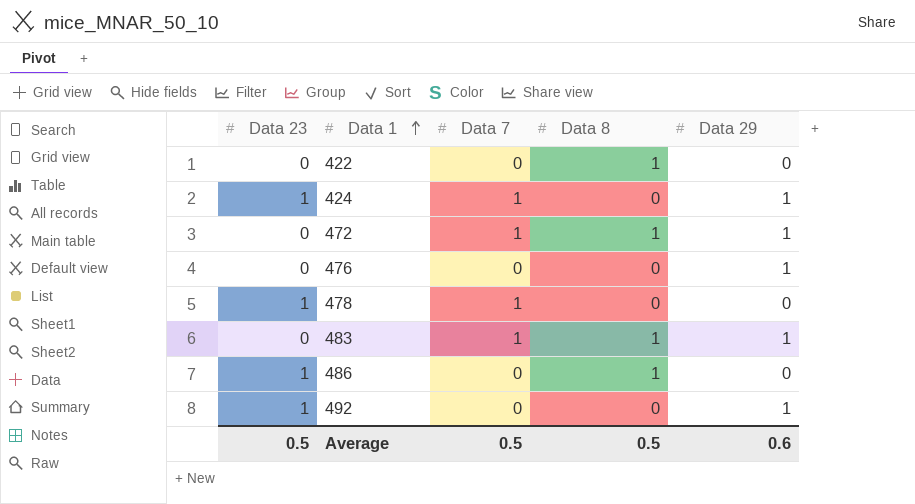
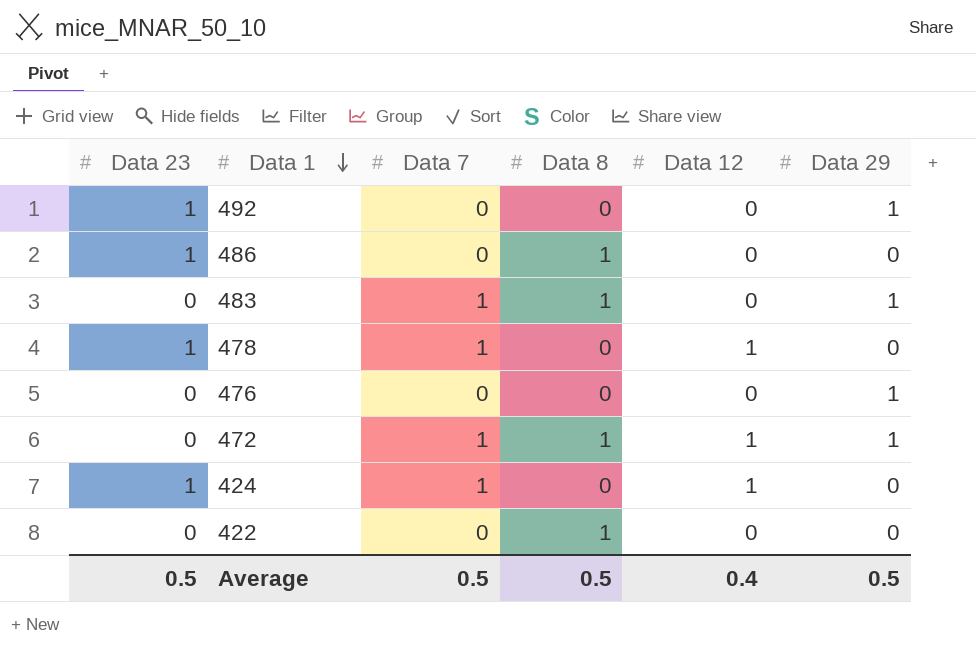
row order: Data 1 ascending -> Data 1 descending
column Data 12 | position: none -> 5
424 | Data 29: 1 -> 0
Average | Data 29: 0.6 -> 0.5

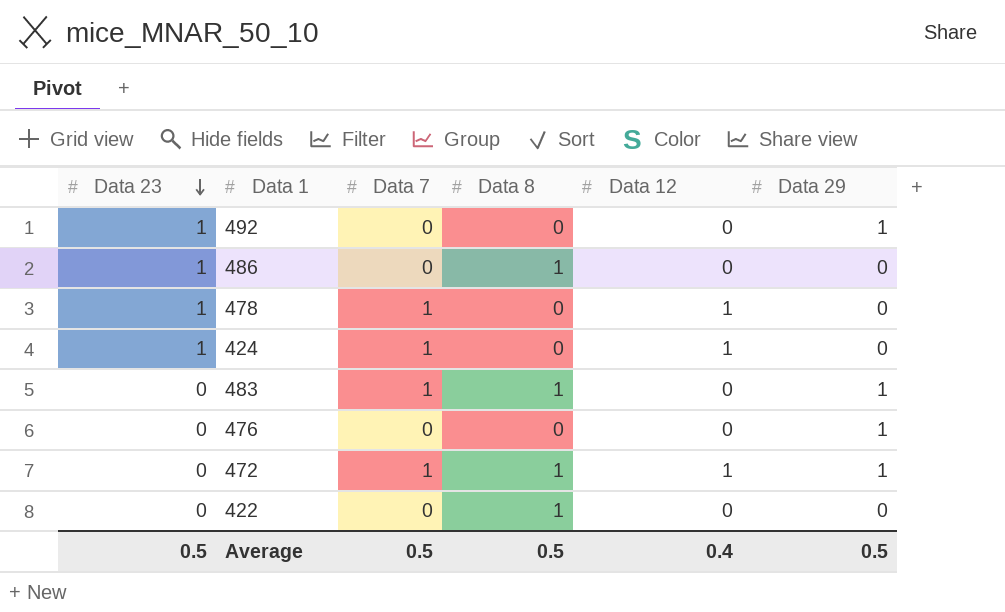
row order: Data 1 descending -> Data 23 descending

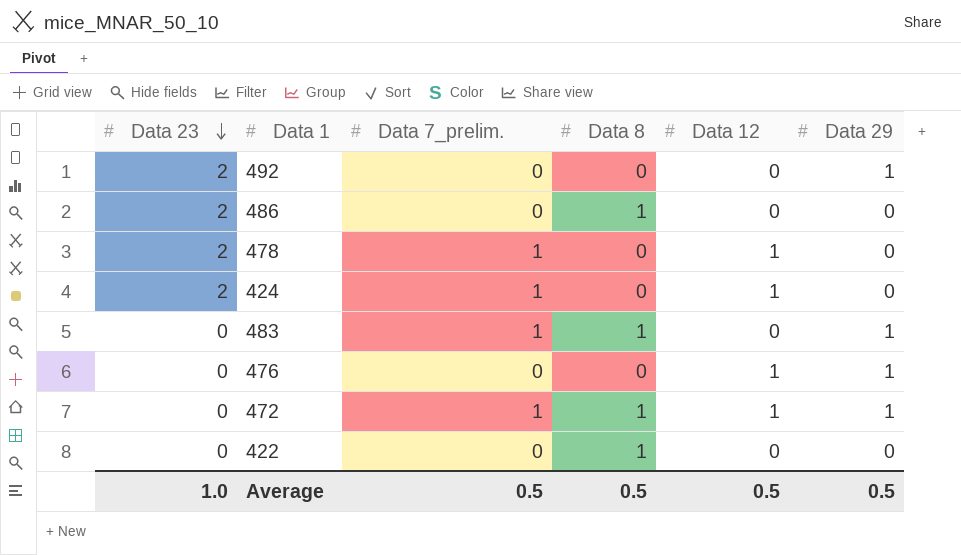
column name: Data 7 -> Data 7_prelim.
492 | Data 23: 1 -> 2
486 | Data 23: 1 -> 2
478 | Data 23: 1 -> 2
424 | Data 23: 1 -> 2
476 | Data 12: 0 -> 1
Average | Data 23: 0.5 -> 1.0
Average | Data 12: 0.4 -> 0.5

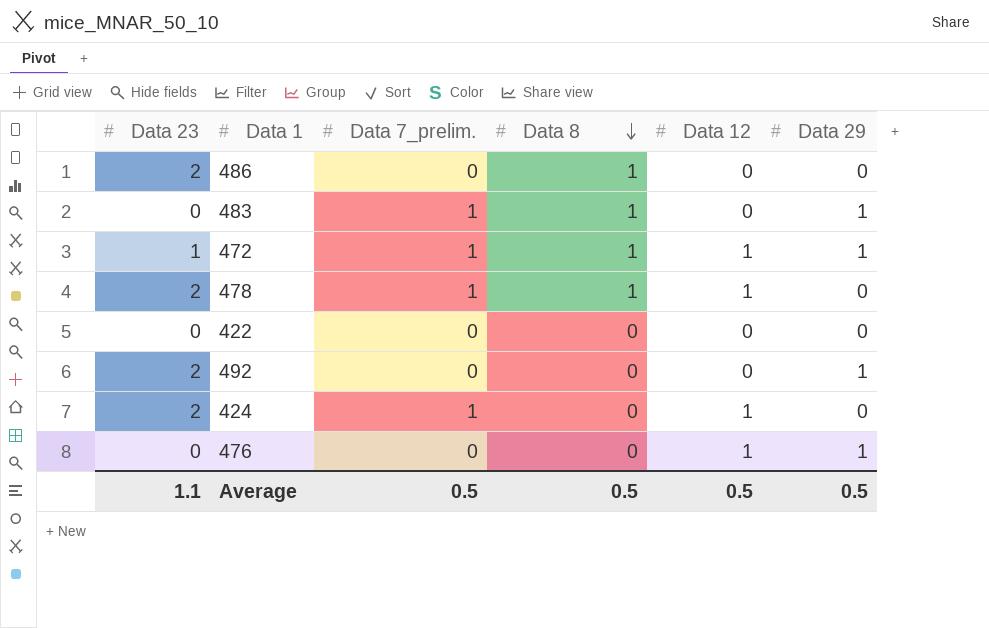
row order: Data 23 descending -> Data 8 descending
472 | Data 23: 0 -> 1
478 | Data 8: 0 -> 1
422 | Data 8: 1 -> 0
Average | Data 23: 1.0 -> 1.1

